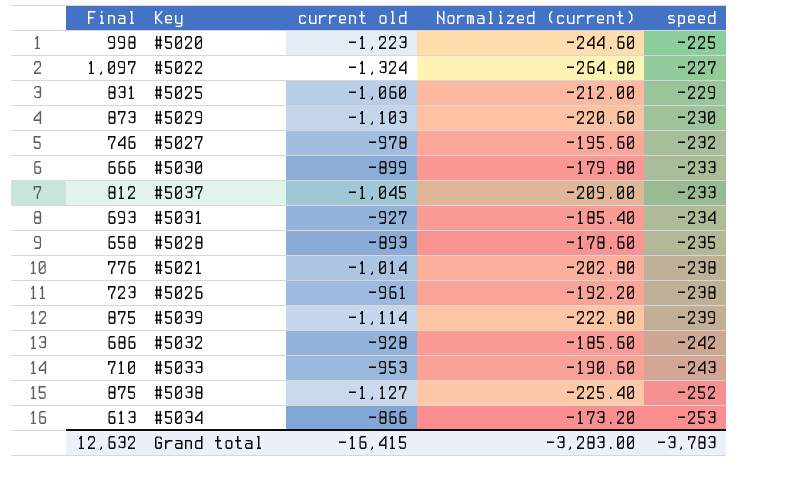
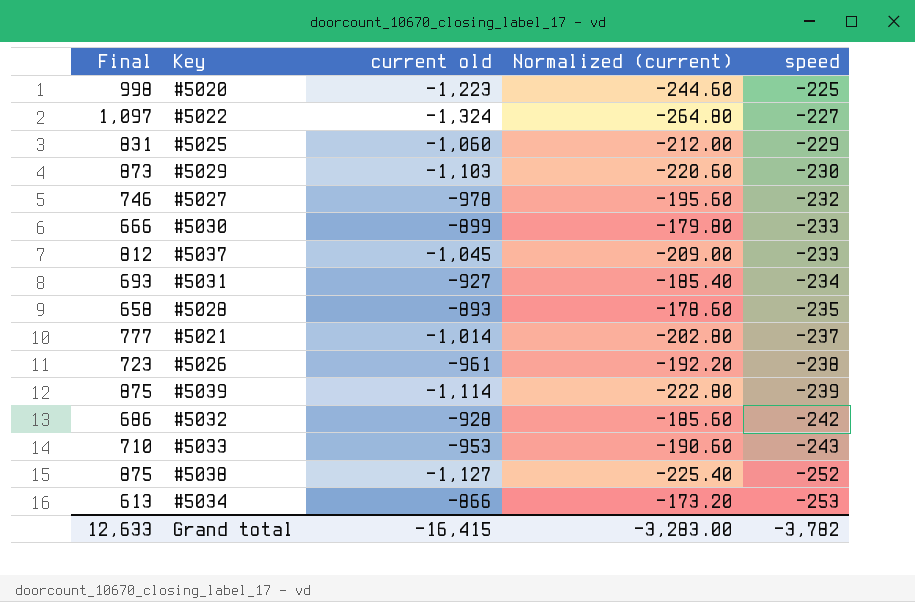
#5021 | Final: 776 -> 777
#5021 | speed: -238 -> -237
Grand total | Final: 12,632 -> 12,633
Grand total | speed: -3,783 -> -3,782

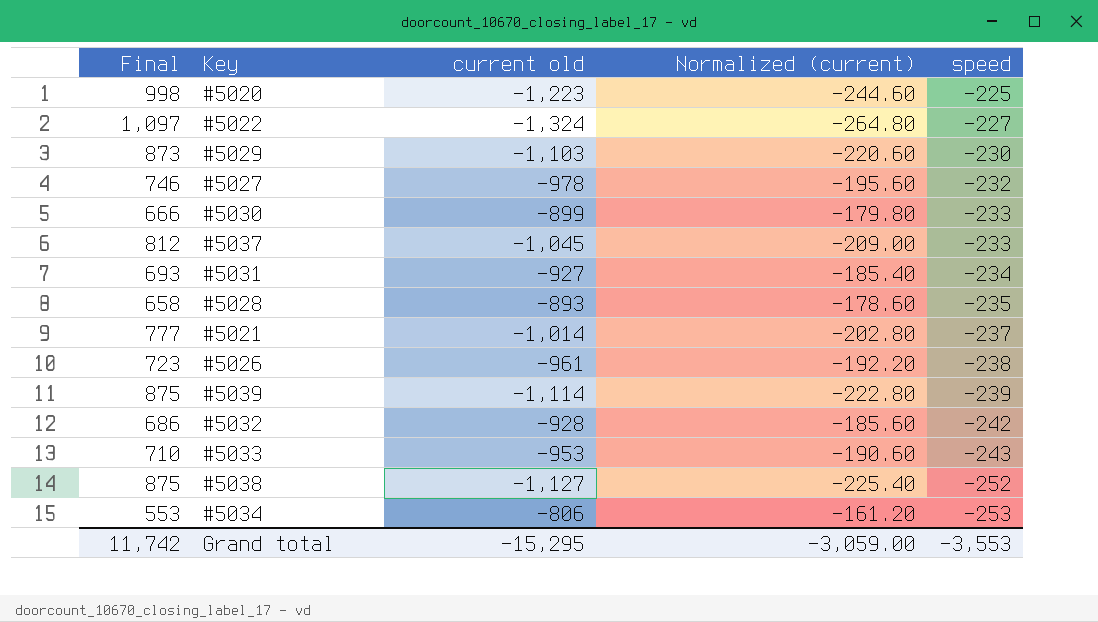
row #5025: 831 | -1,060 | -212.00 | -229 -> none
#5034 | Final: 613 -> 553
#5034 | current old: -866 -> -806
#5034 | Normalized (current): -173.20 -> -161.20
Grand total | Final: 12,633 -> 11,742
Grand total | current old: -16,415 -> -15,295
Grand total | Normalized (current): -3,283.00 -> -3,059.00
Grand total | speed: -3,782 -> -3,553

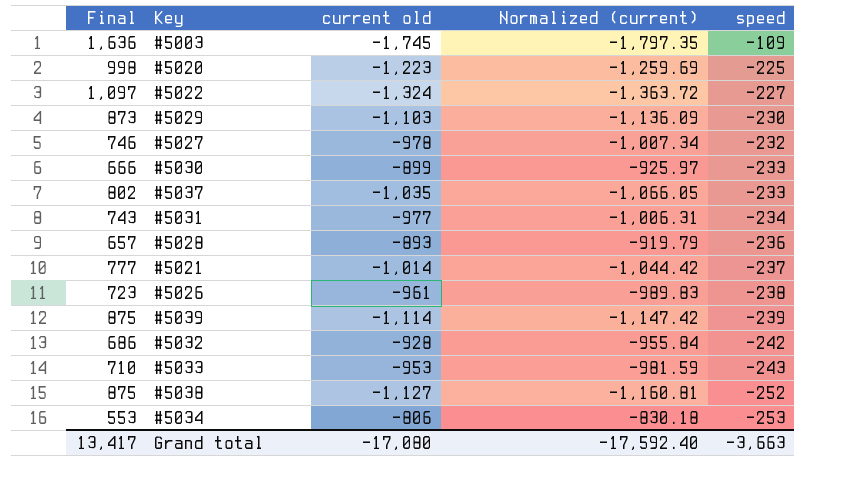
column Normalized (current) | formula: [current old] * 0.2 -> [current old] * 1.03
row #5003: none -> 1,636 | -1,745 | -1,797.35 | -109
#5037 | Final: 812 -> 802
#5037 | current old: -1,045 -> -1,035
#5031 | Final: 693 -> 743
#5031 | current old: -927 -> -977
#5028 | Final: 658 -> 657
#5028 | speed: -235 -> -236
Grand total | Final: 11,742 -> 13,417
Grand total | current old: -15,295 -> -17,080
Grand total | Normalized (current): -3,059.00 -> -17,592.40
Grand total | speed: -3,553 -> -3,663

